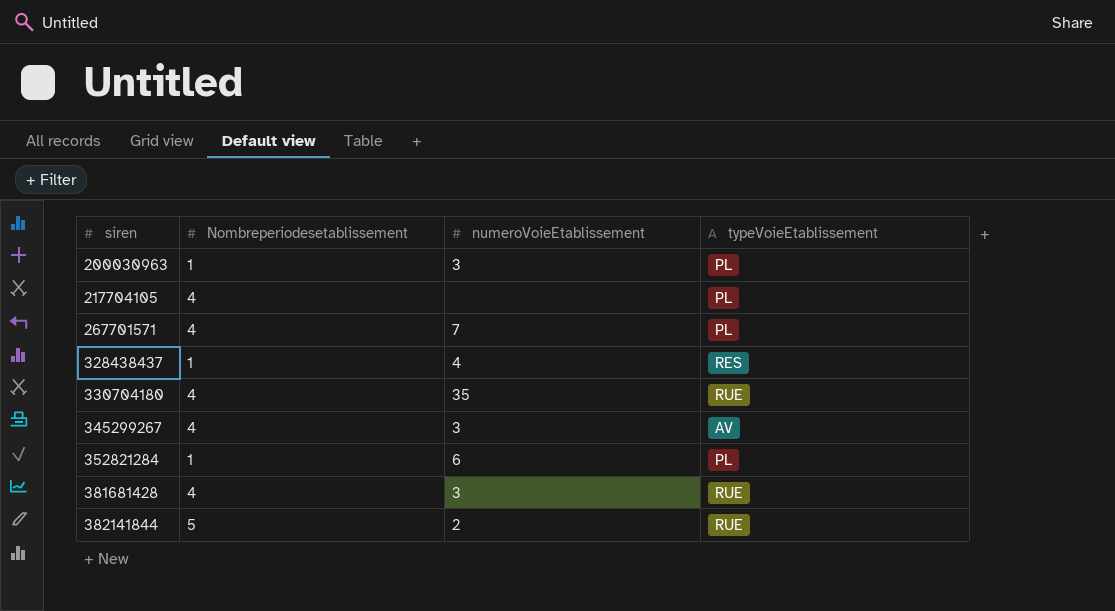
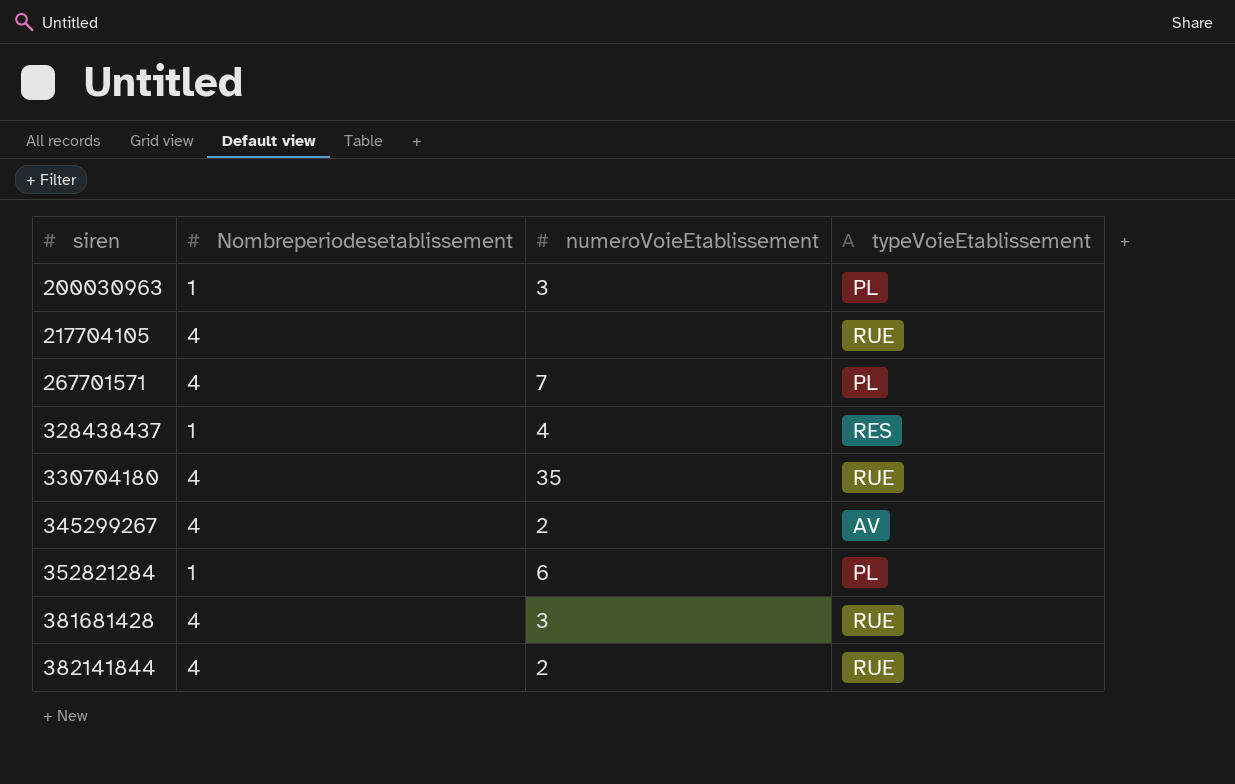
217704105 | typeVoieEtablissement: PL -> RUE
345299267 | numeroVoieEtablissement: 3 -> 2
382141844 | Nombreperiodesetablissement: 5 -> 4

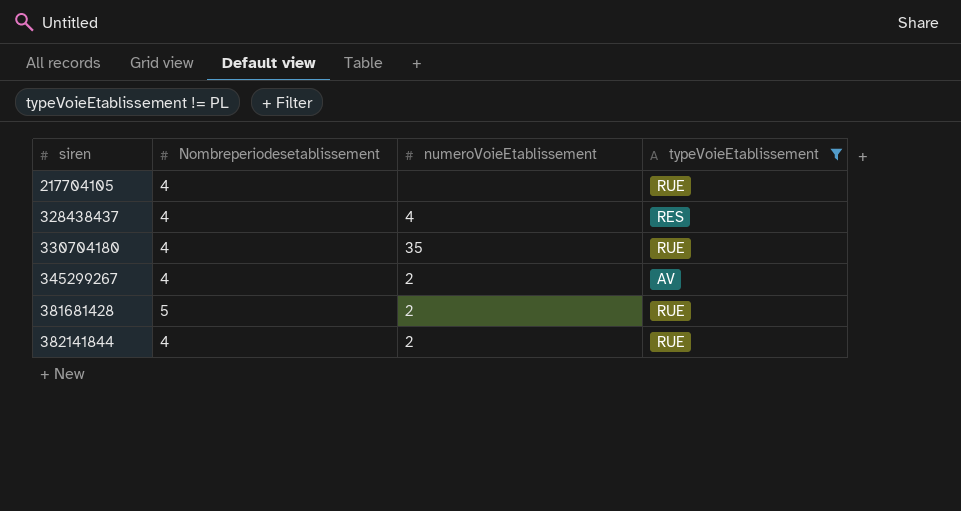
filter: none -> typeVoieEtablissement != PL
328438437 | Nombreperiodesetablissement: 1 -> 4
381681428 | Nombreperiodesetablissement: 4 -> 5
381681428 | numeroVoieEtablissement: 3 -> 2

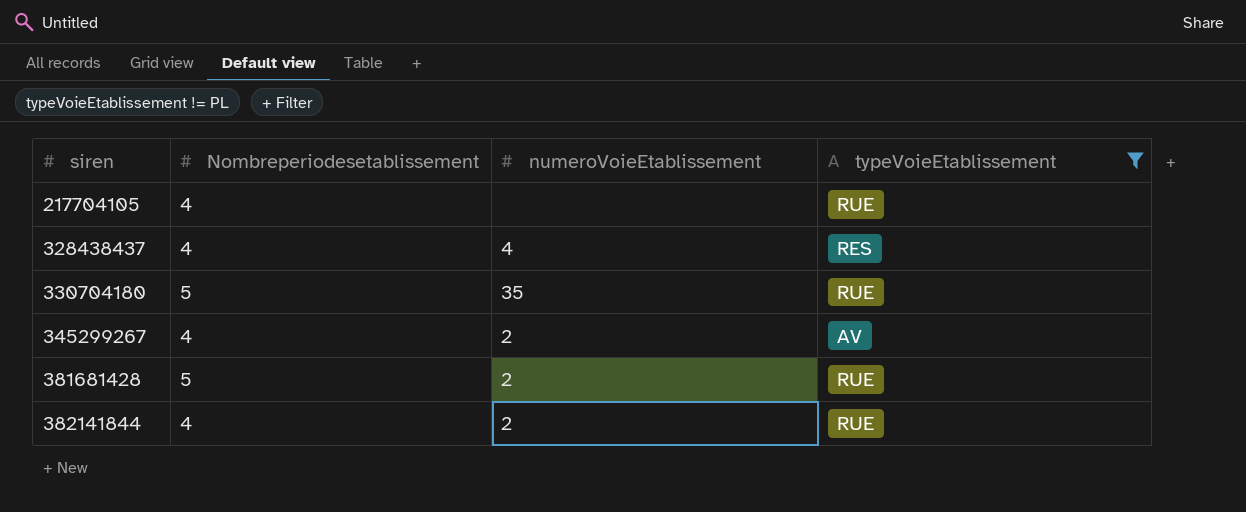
330704180 | Nombreperiodesetablissement: 4 -> 5

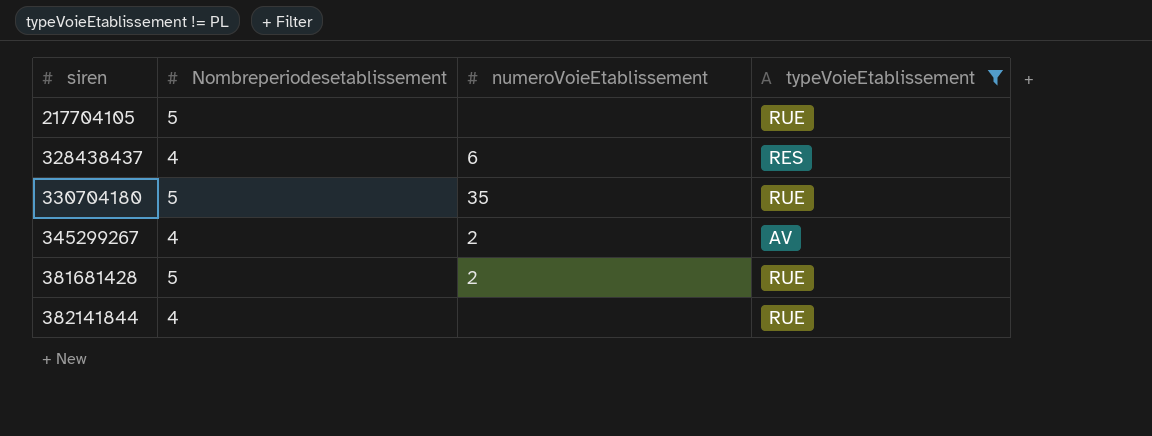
217704105 | Nombreperiodesetablissement: 4 -> 5
328438437 | numeroVoieEtablissement: 4 -> 6
382141844 | numeroVoieEtablissement: 2 -> none

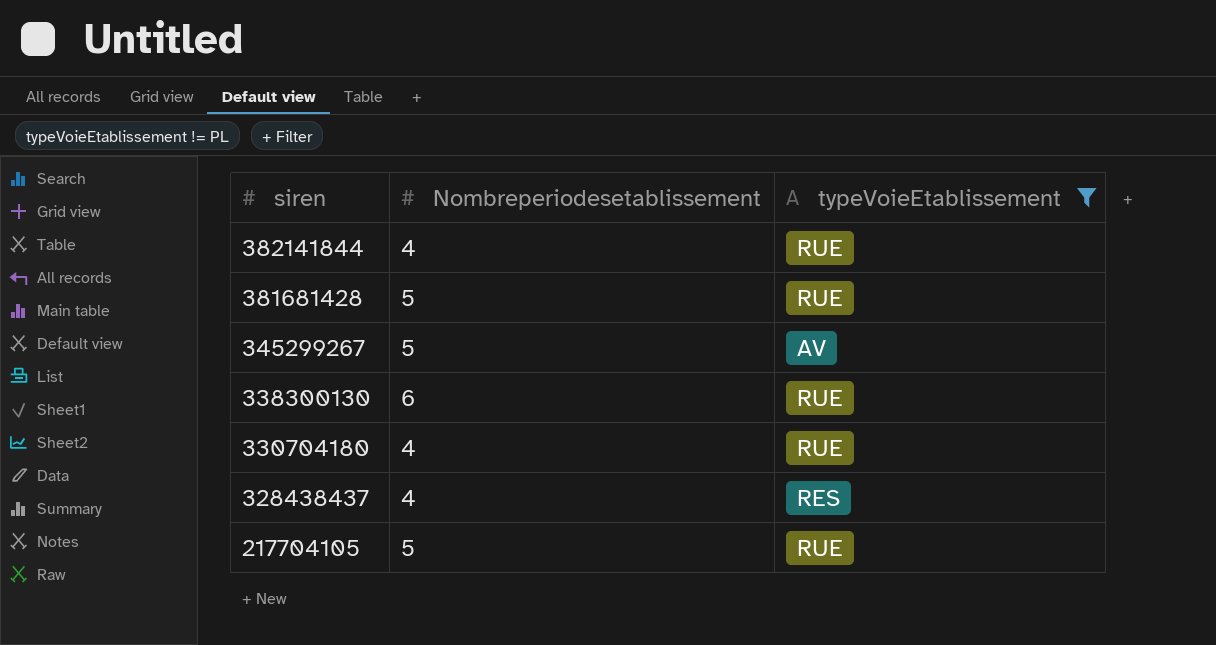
row order: siren ascending -> siren descending
column numeroVoieEtablissement | position: 3 -> none
345299267 | Nombreperiodesetablissement: 4 -> 5
row 338300130: none -> 6 | RUE
330704180 | Nombreperiodesetablissement: 5 -> 4

